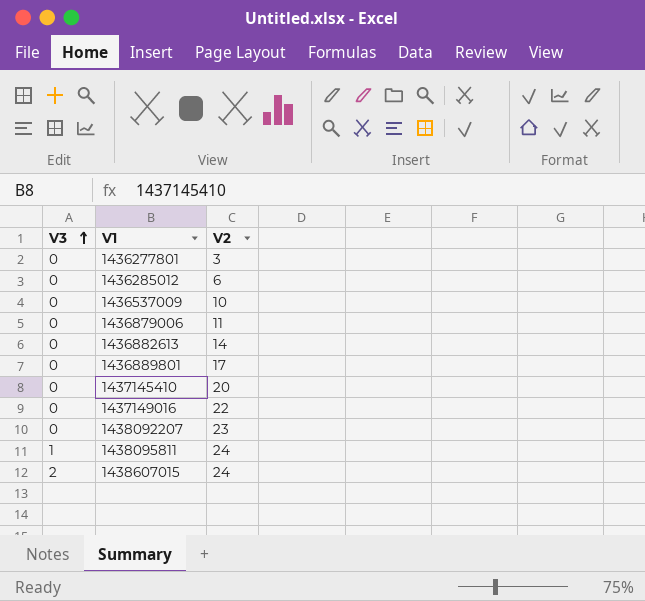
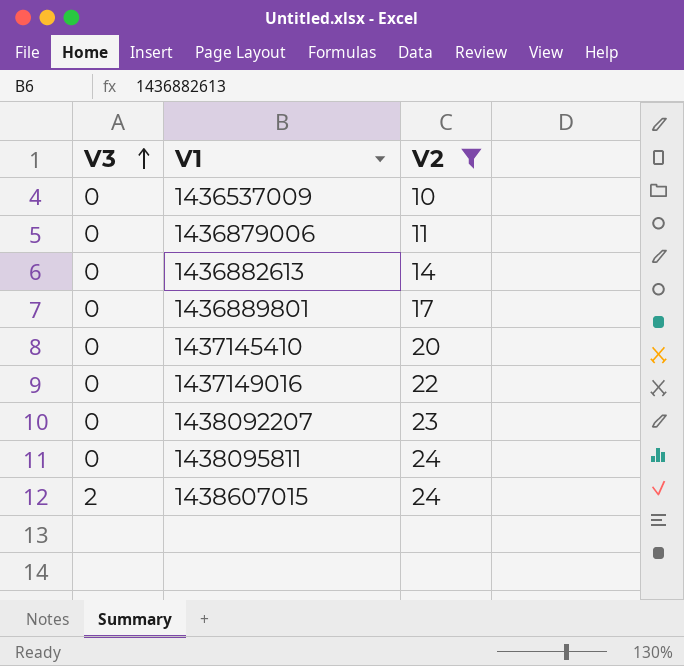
filter: none -> V2 >= 10
1438095811 | V3: 1 -> 0

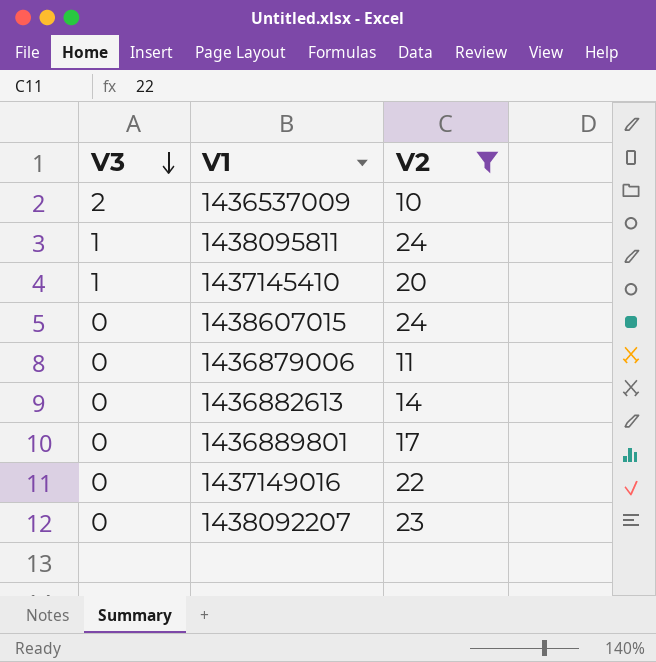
row order: V3 ascending -> V3 descending
1436537009 | V3: 0 -> 2
1438095811 | V3: 0 -> 1
1437145410 | V3: 0 -> 1
1438607015 | V3: 2 -> 0

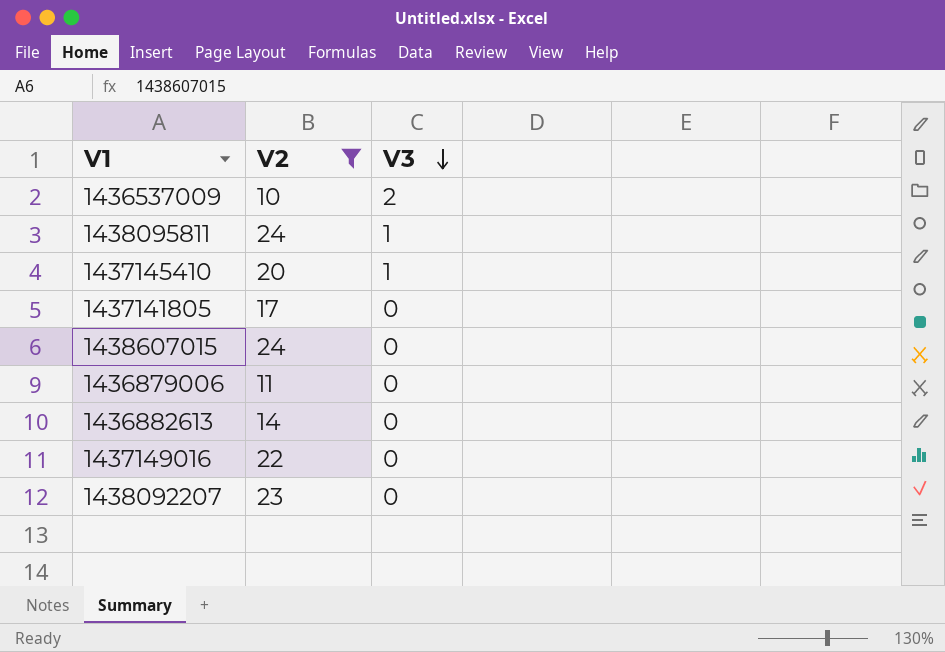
column V3 | position: 1 -> 3
row 1436889801: 0 | 17 -> none
row 1437141805: none -> 17 | 0

